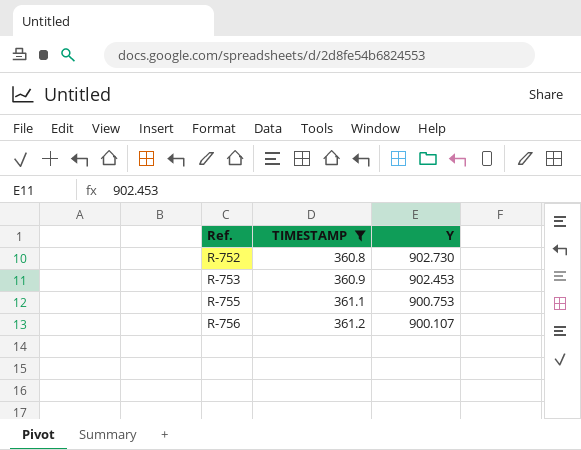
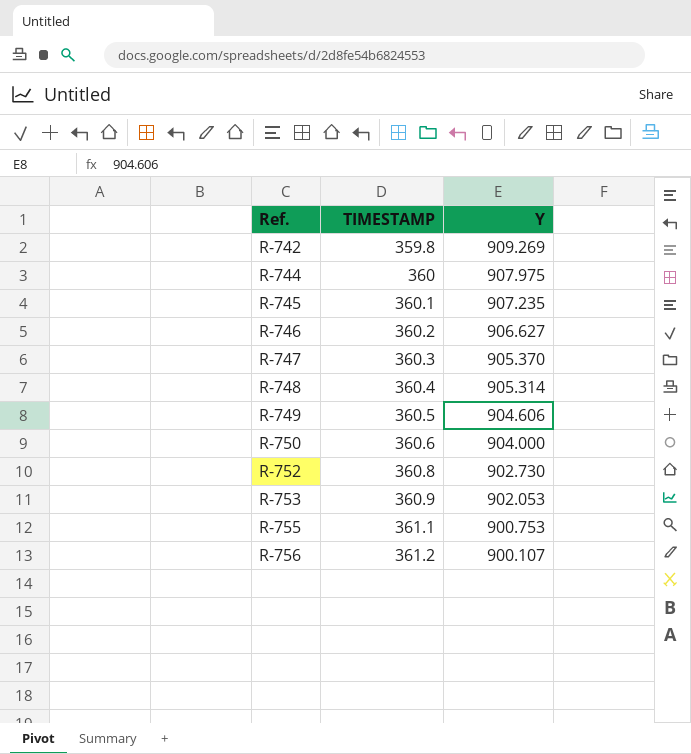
filter: TIMESTAMP >= 360.8 -> none
R-753 | Y: 902.453 -> 902.053

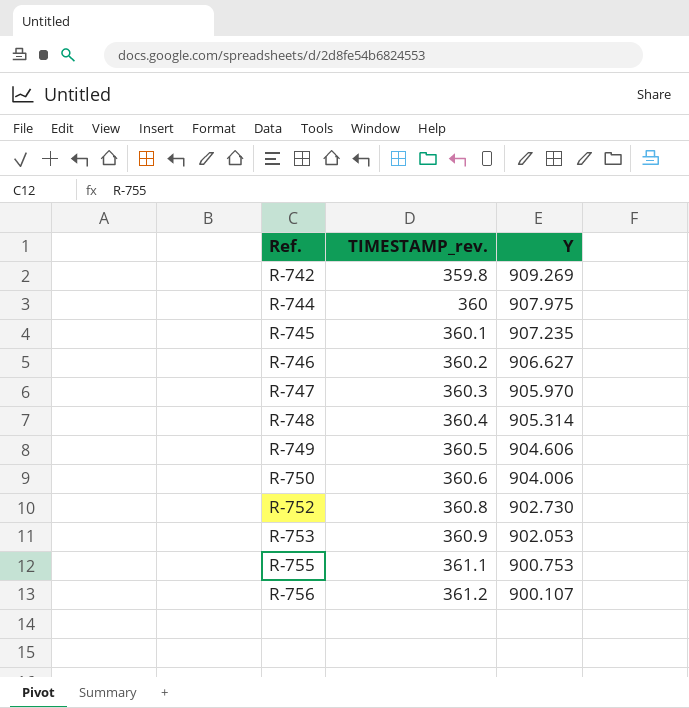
column name: TIMESTAMP -> TIMESTAMP_rev.
R-747 | Y: 905.370 -> 905.970
R-750 | Y: 904.000 -> 904.006

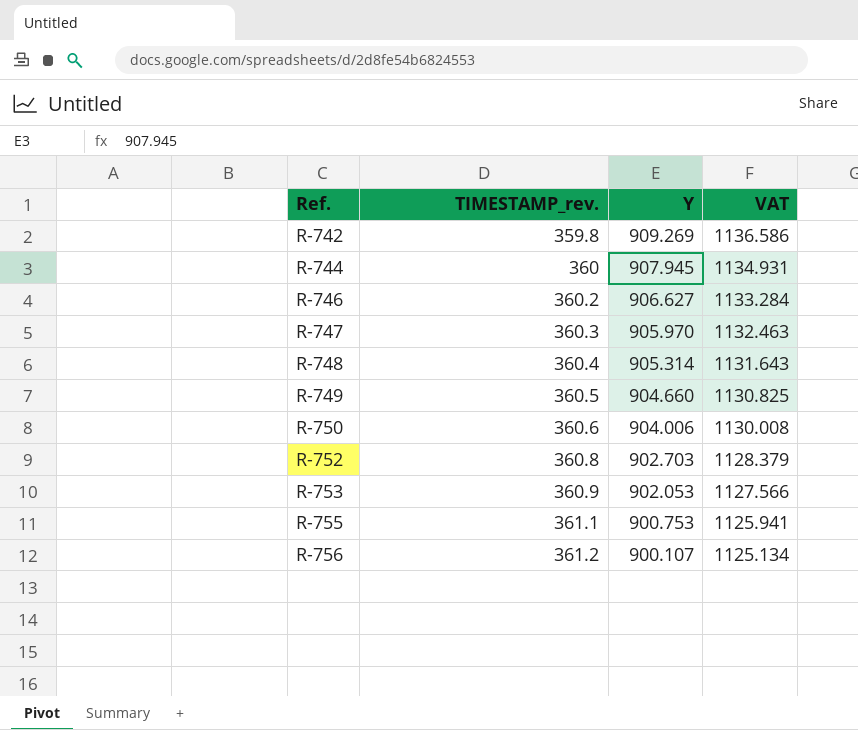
column VAT | formula: none -> [Y] * 1.25
row R-745: 360.1 | 907.235 -> none
R-744 | Y: 907.975 -> 907.945
R-749 | Y: 904.606 -> 904.660
R-752 | Y: 902.730 -> 902.703

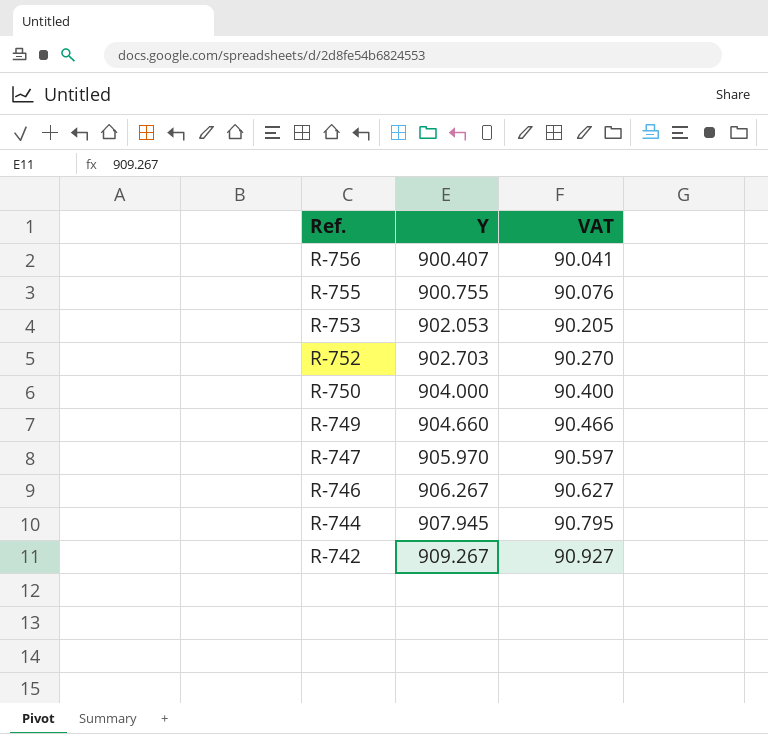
row order: Ref. ascending -> Ref. descending
column TIMESTAMP_rev. | position: 2 -> none
column VAT | formula: [Y] * 1.25 -> [Y] * 0.1
row R-748: 360.4 | 905.314 | 1131.643 -> none
R-756 | Y: 900.107 -> 900.407
R-755 | Y: 900.753 -> 900.755
R-750 | Y: 904.006 -> 904.000
R-746 | Y: 906.627 -> 906.267
R-742 | Y: 909.269 -> 909.267

